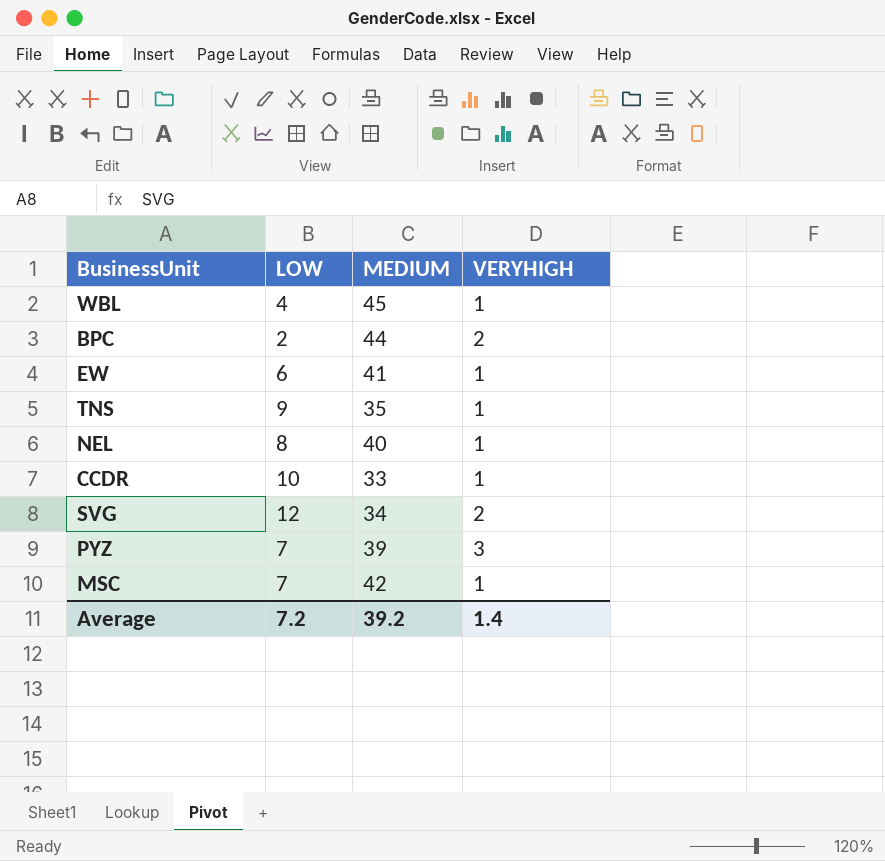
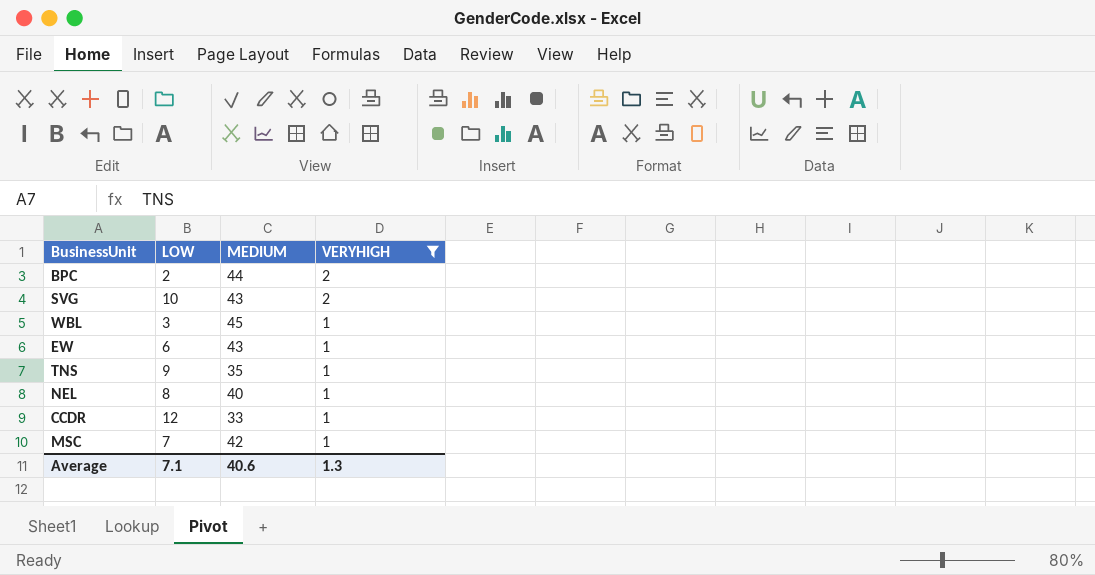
filter: none -> VERYHIGH != 3
row order: none -> VERYHIGH descending
SVG | LOW: 12 -> 10
SVG | MEDIUM: 34 -> 43
WBL | LOW: 4 -> 3
EW | MEDIUM: 41 -> 43
CCDR | LOW: 10 -> 12
Average | LOW: 7.2 -> 7.1
Average | MEDIUM: 39.2 -> 40.6
Average | VERYHIGH: 1.4 -> 1.3

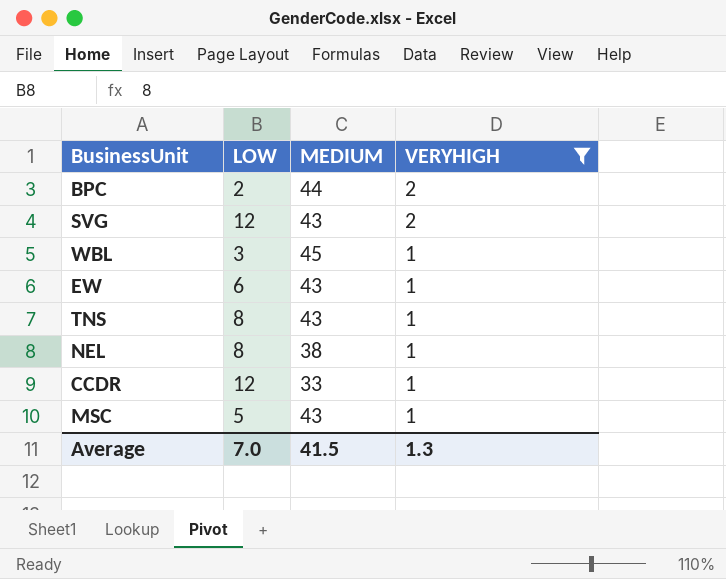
SVG | LOW: 10 -> 12
TNS | LOW: 9 -> 8
TNS | MEDIUM: 35 -> 43
NEL | MEDIUM: 40 -> 38
MSC | LOW: 7 -> 5
MSC | MEDIUM: 42 -> 43
Average | LOW: 7.1 -> 7.0
Average | MEDIUM: 40.6 -> 41.5

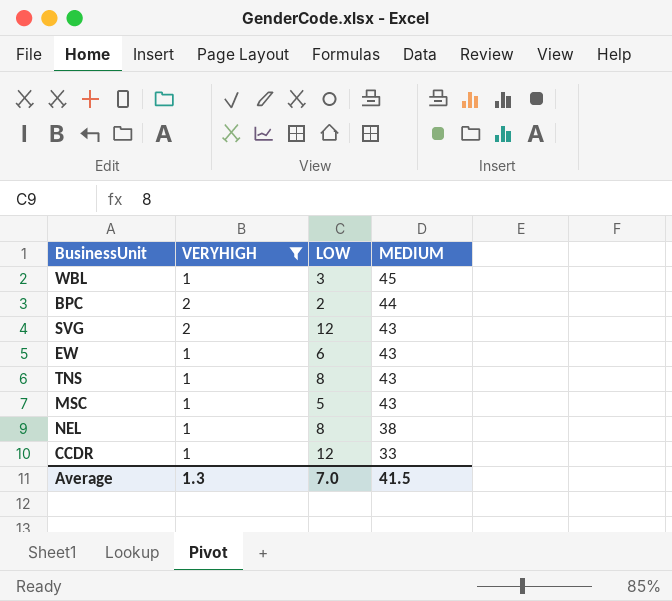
row order: VERYHIGH descending -> MEDIUM descending
column VERYHIGH | position: 4 -> 2

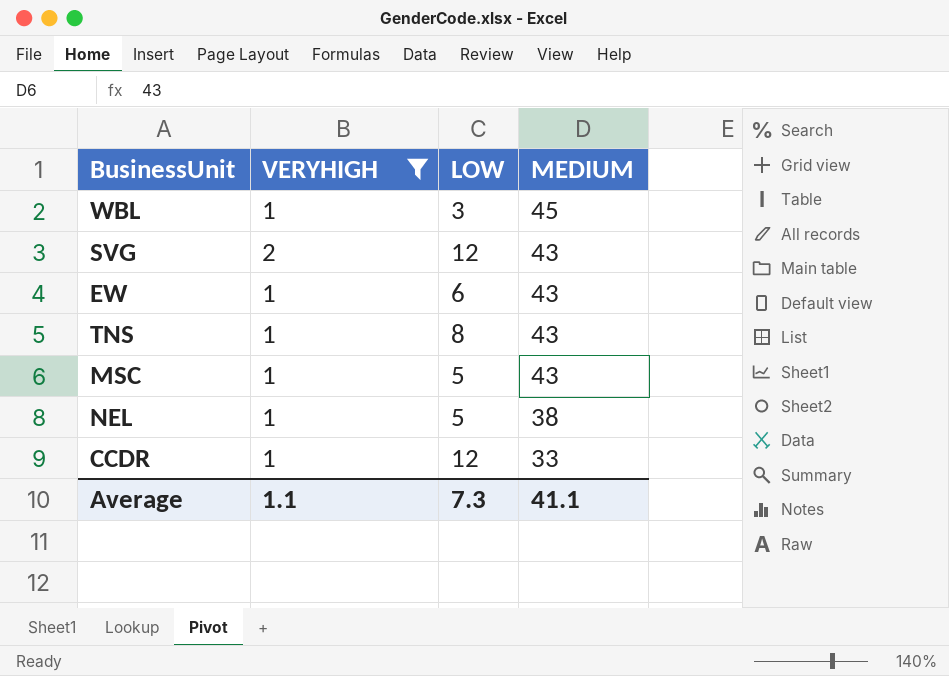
row BPC: 2 | 2 | 44 -> none
NEL | LOW: 8 -> 5
Average | VERYHIGH: 1.3 -> 1.1
Average | LOW: 7.0 -> 7.3
Average | MEDIUM: 41.5 -> 41.1

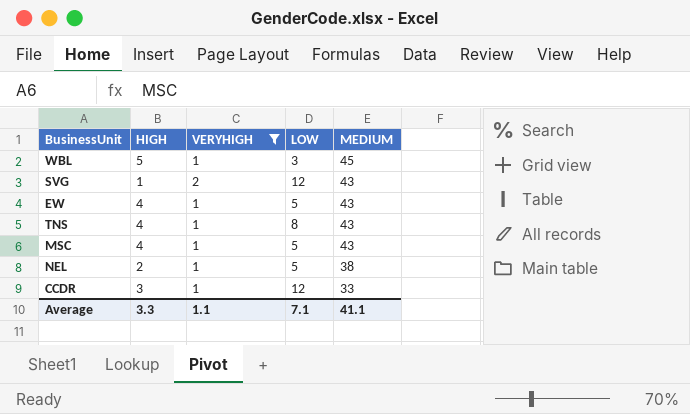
column HIGH | position: none -> 2
EW | LOW: 6 -> 5
Average | LOW: 7.3 -> 7.1

